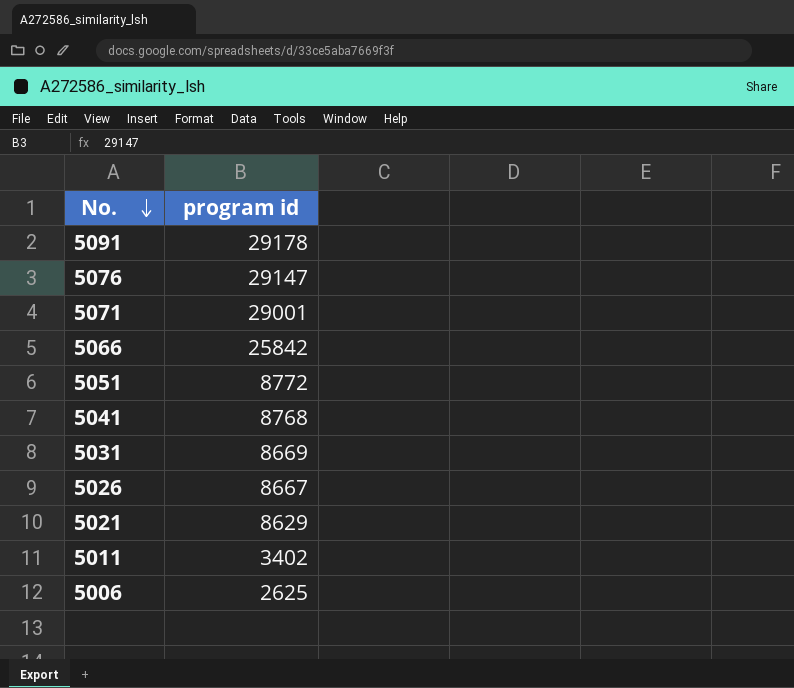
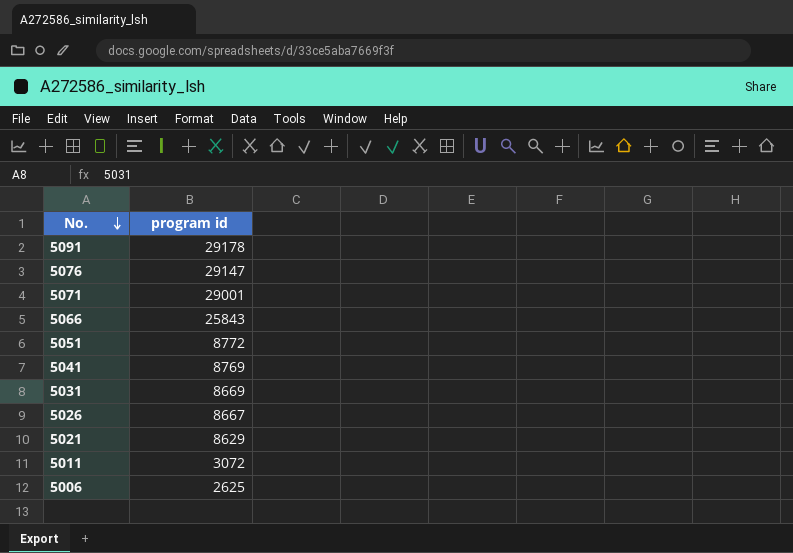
5066 | program id: 25842 -> 25843
5041 | program id: 8768 -> 8769
5011 | program id: 3402 -> 3072

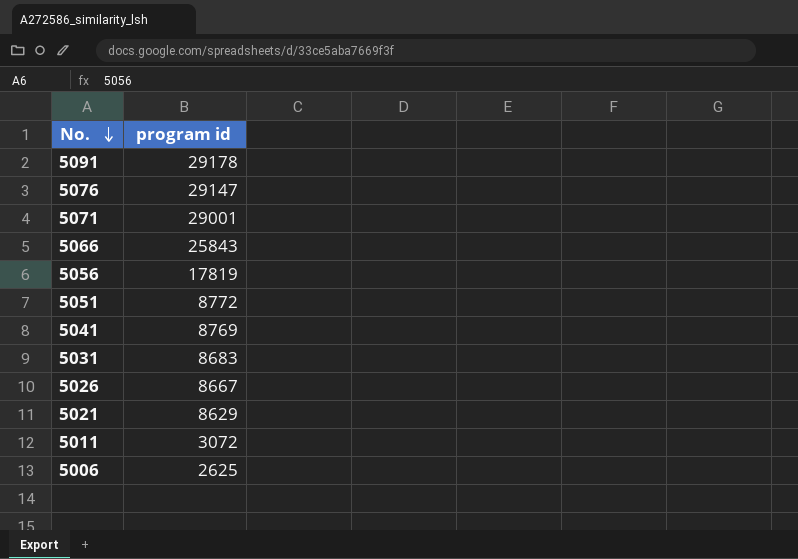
row 5056: none -> 17819
5031 | program id: 8669 -> 8683

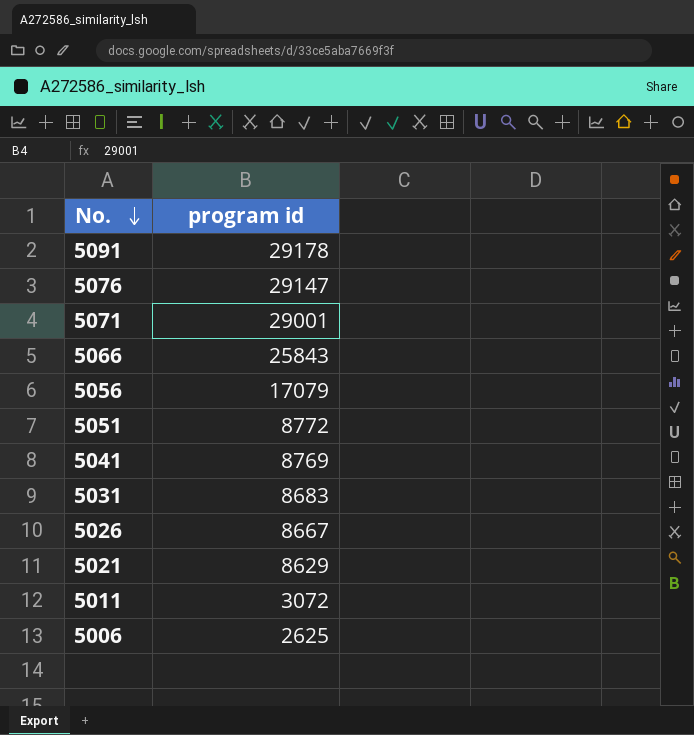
5056 | program id: 17819 -> 17079

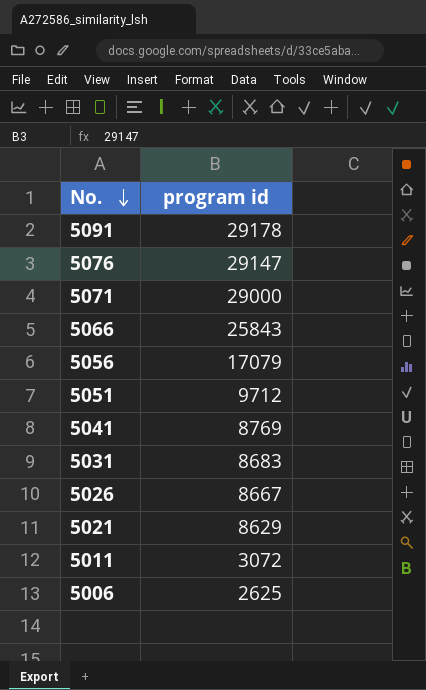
5071 | program id: 29001 -> 29000
5051 | program id: 8772 -> 9712

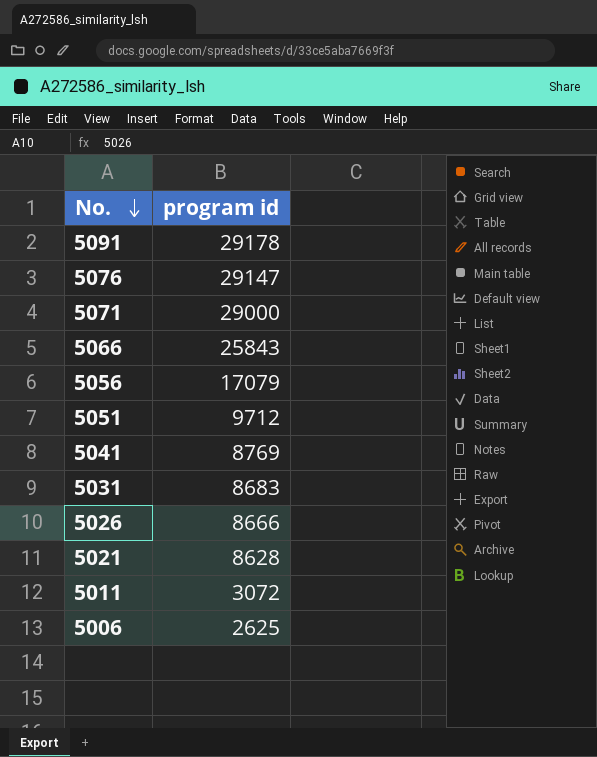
5026 | program id: 8667 -> 8666
5021 | program id: 8629 -> 8628

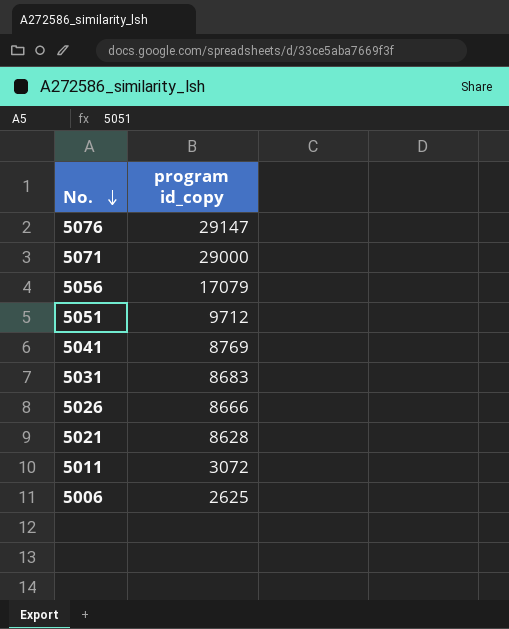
column name: program id -> program id_copy
row 5091: 29178 -> none
row 5066: 25843 -> none

